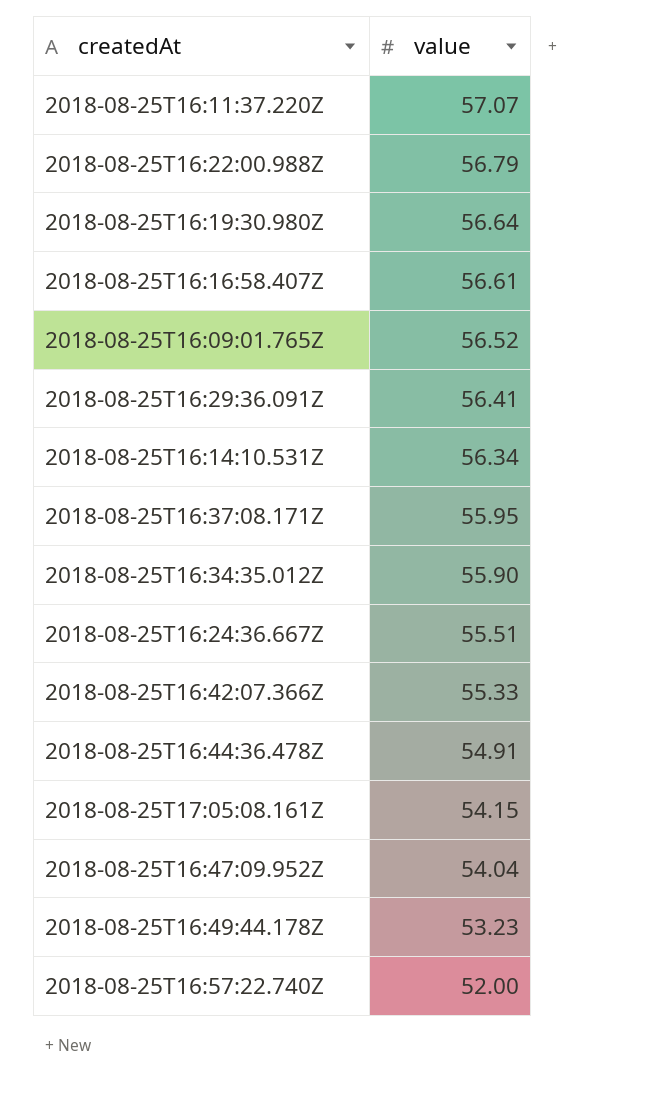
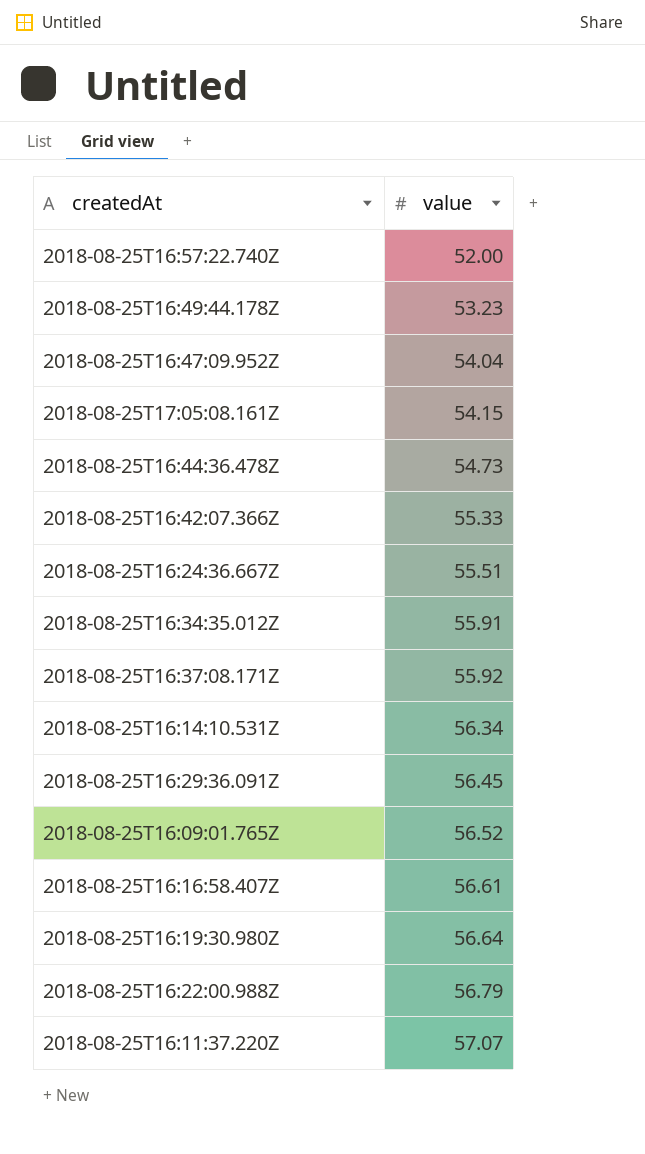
row order: value descending -> value ascending
2018-08-25T16:44:36.478Z | value: 54.91 -> 54.73
2018-08-25T16:34:35.012Z | value: 55.90 -> 55.91
2018-08-25T16:37:08.171Z | value: 55.95 -> 55.92
2018-08-25T16:29:36.091Z | value: 56.41 -> 56.45

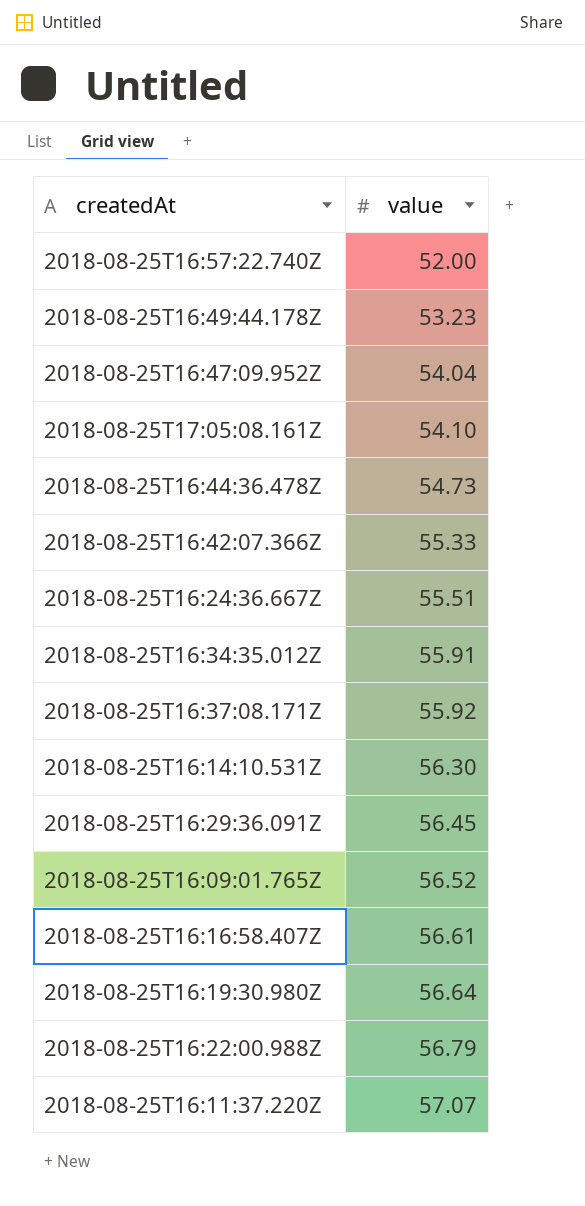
2018-08-25T17:05:08.161Z | value: 54.15 -> 54.10
2018-08-25T16:14:10.531Z | value: 56.34 -> 56.30

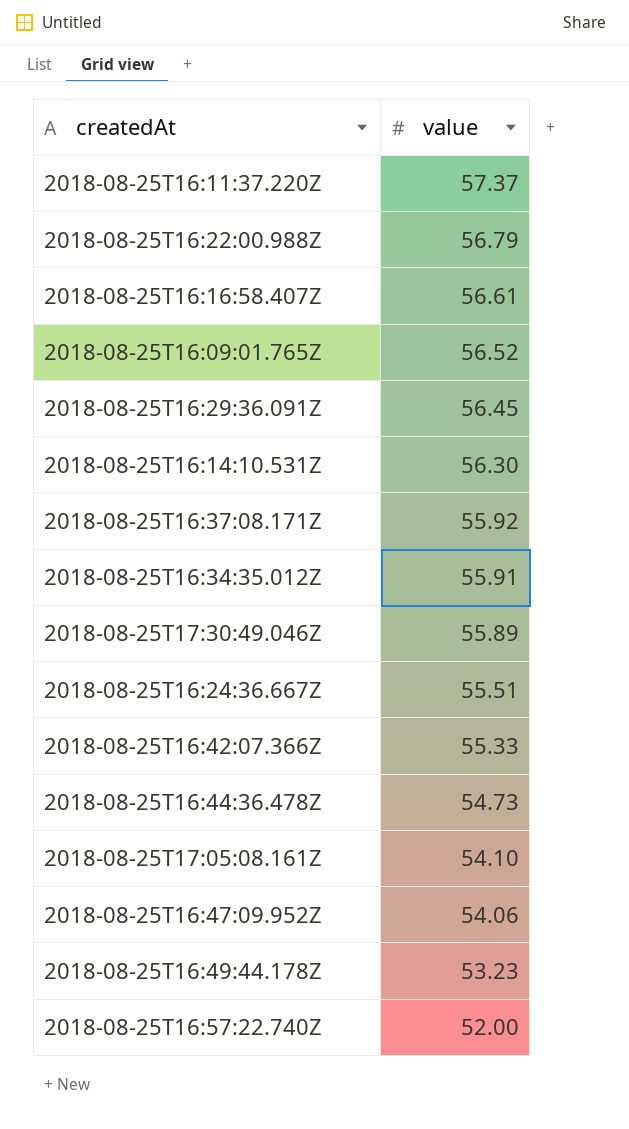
row order: value ascending -> value descending
row 2018-08-25T16:19:30.980Z: 56.64 -> none
2018-08-25T16:11:37.220Z | value: 57.07 -> 57.37
row 2018-08-25T17:30:49.046Z: none -> 55.89
2018-08-25T16:47:09.952Z | value: 54.04 -> 54.06

